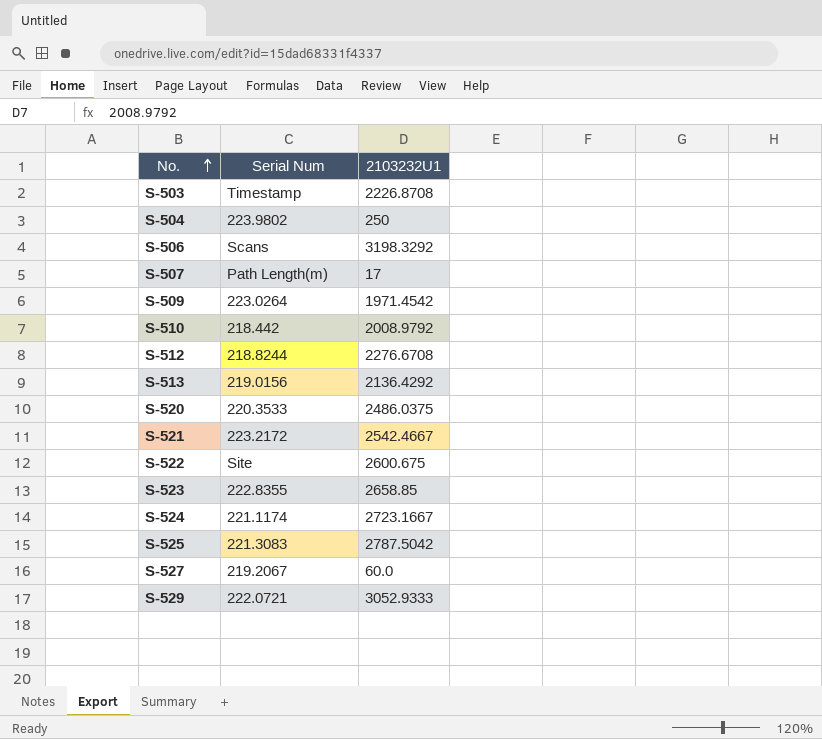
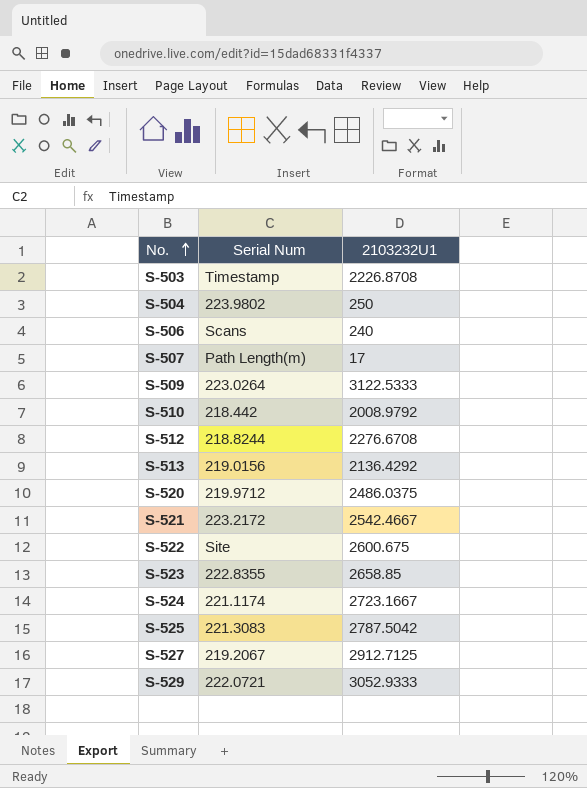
S-506 | 2103232U1: 3198.3292 -> 240
S-509 | 2103232U1: 1971.4542 -> 3122.5333
S-520 | Serial Num: 220.3533 -> 219.9712
S-527 | 2103232U1: 60.0 -> 2912.7125

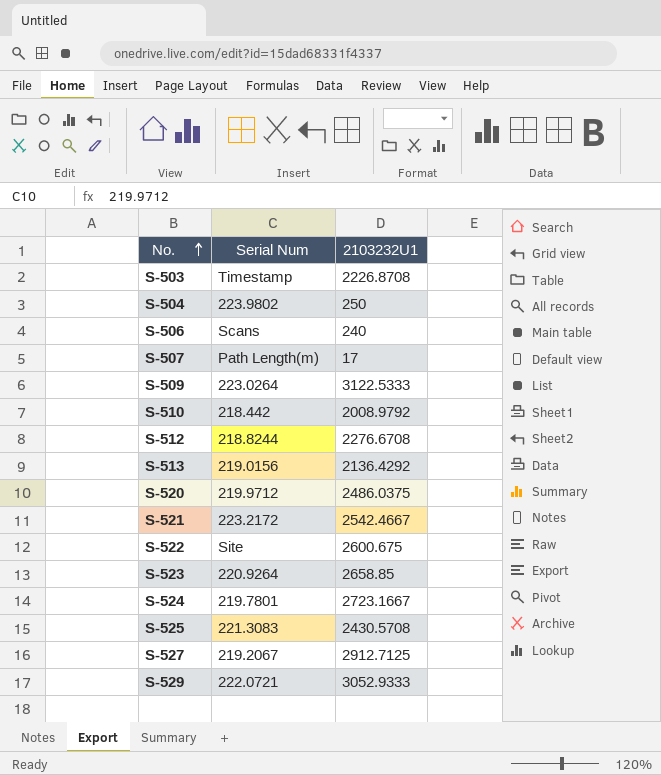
S-523 | Serial Num: 222.8355 -> 220.9264
S-524 | Serial Num: 221.1174 -> 219.7801
S-525 | 2103232U1: 2787.5042 -> 2430.5708

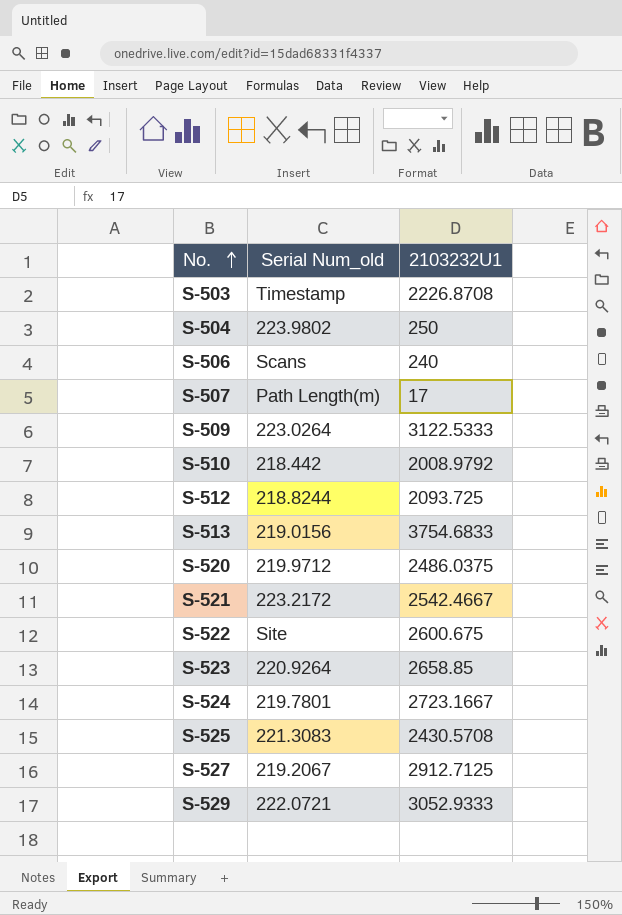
column name: Serial Num -> Serial Num_old
S-512 | 2103232U1: 2276.6708 -> 2093.725
S-513 | 2103232U1: 2136.4292 -> 3754.6833

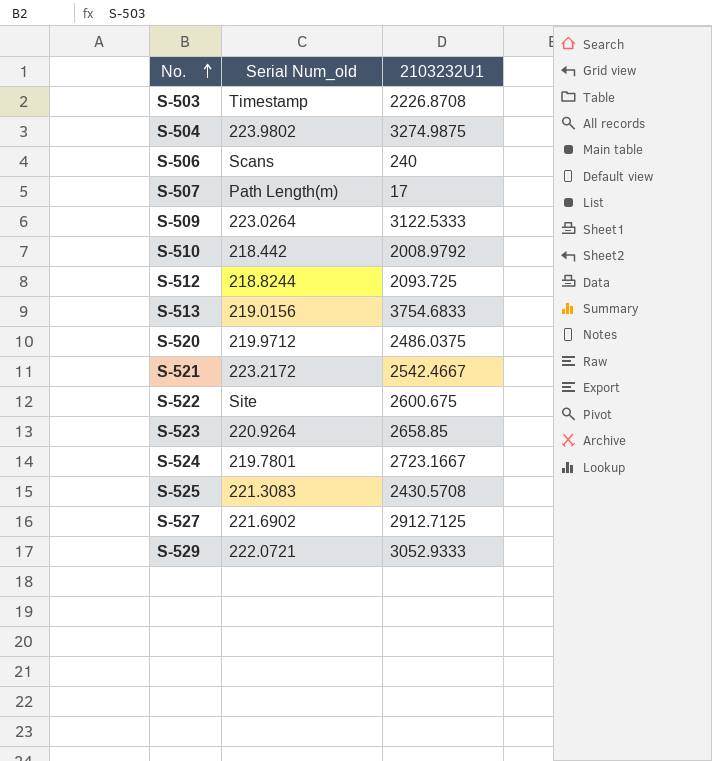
S-504 | 2103232U1: 250 -> 3274.9875
S-527 | Serial Num_old: 219.2067 -> 221.6902

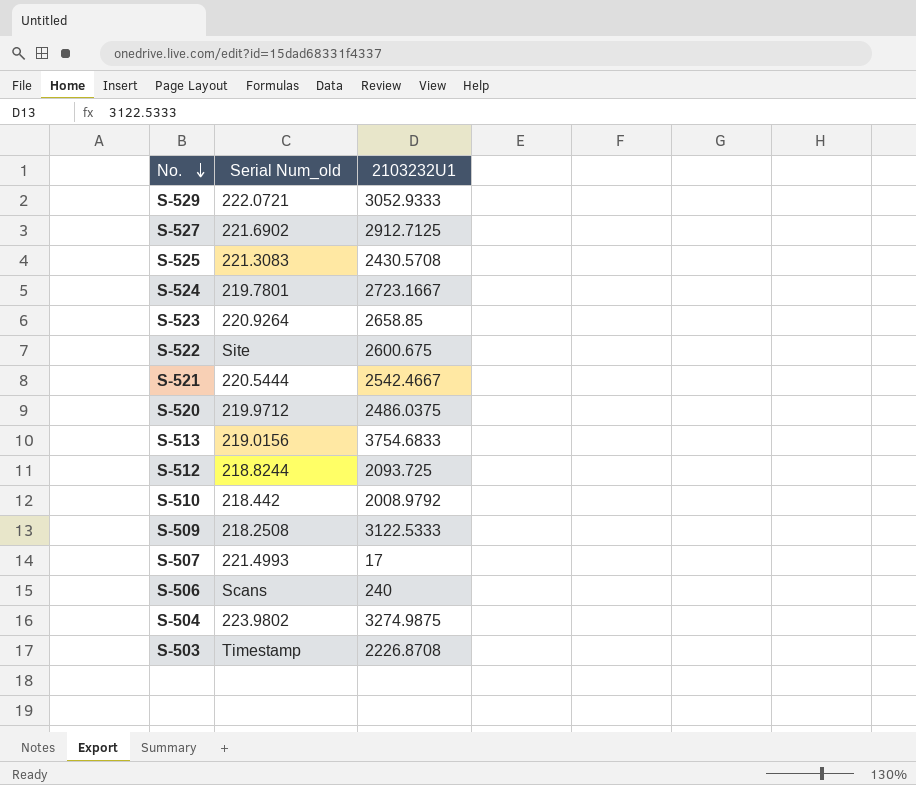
row order: No. ascending -> No. descending
S-521 | Serial Num_old: 223.2172 -> 220.5444
S-509 | Serial Num_old: 223.0264 -> 218.2508
S-507 | Serial Num_old: Path Length(m) -> 221.4993

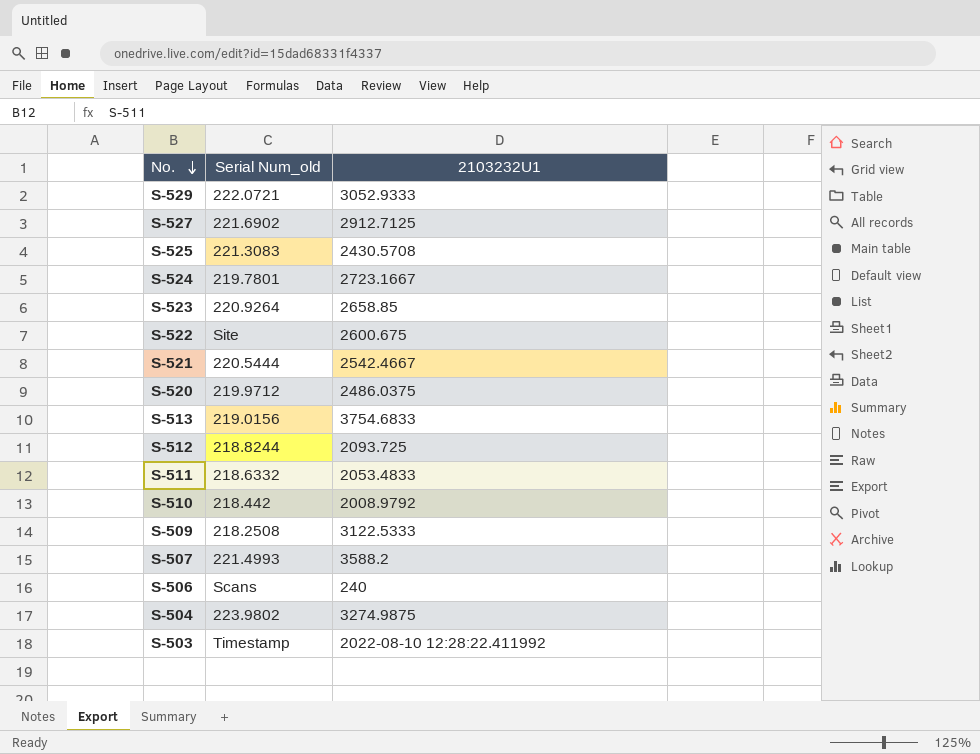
row S-511: none -> 218.6332 | 2053.4833
S-507 | 2103232U1: 17 -> 3588.2
S-503 | 2103232U1: 2226.8708 -> 2022-08-10 12:28:22.411992

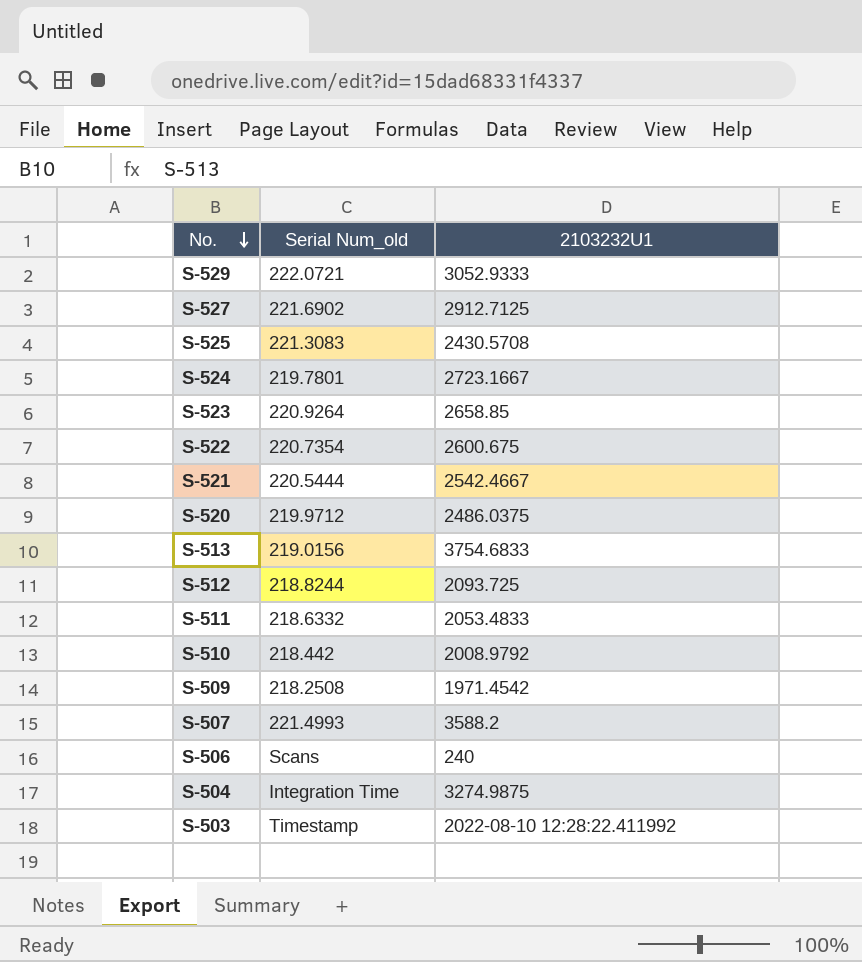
S-522 | Serial Num_old: Site -> 220.7354
S-509 | 2103232U1: 3122.5333 -> 1971.4542
S-504 | Serial Num_old: 223.9802 -> Integration Time

